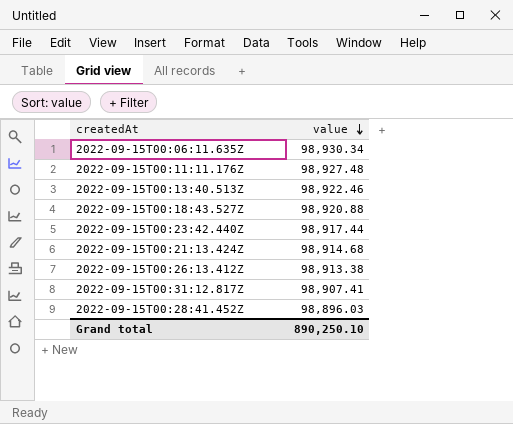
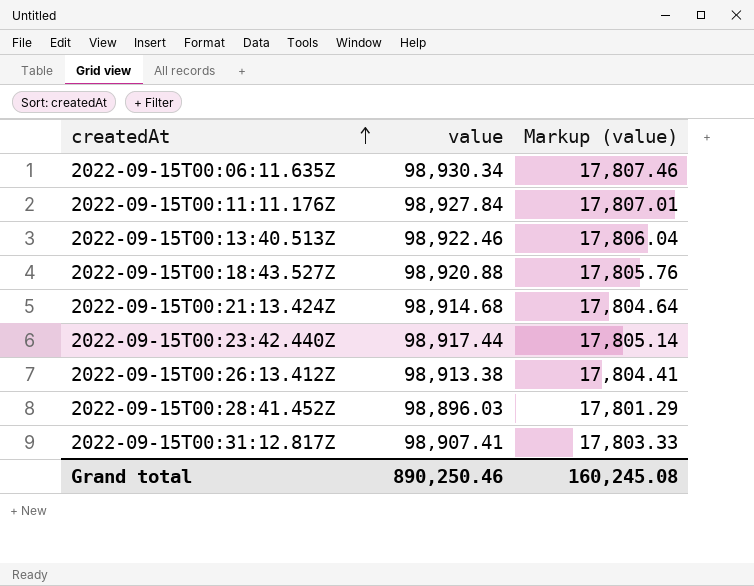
row order: value descending -> createdAt ascending
column Markup (value) | formula: none -> [value] * 0.18
2022-09-15T00:11:11.176Z | value: 98,927.48 -> 98,927.84
Grand total | value: 890,250.10 -> 890,250.46

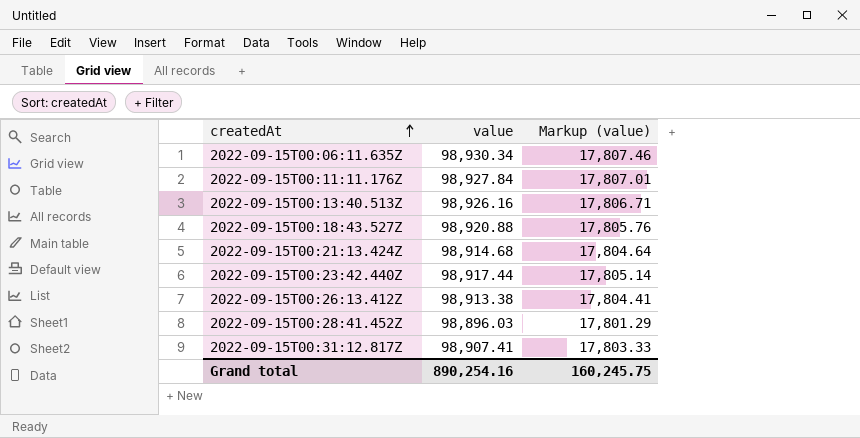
2022-09-15T00:13:40.513Z | value: 98,922.46 -> 98,926.16
2022-09-15T00:13:40.513Z | Markup (value): 17,806.04 -> 17,806.71
Grand total | value: 890,250.46 -> 890,254.16
Grand total | Markup (value): 160,245.08 -> 160,245.75

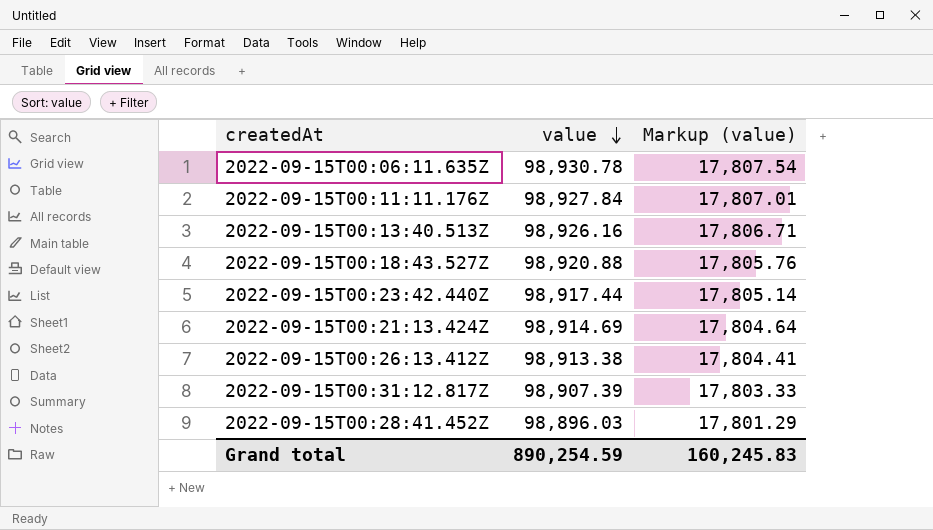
row order: createdAt ascending -> value descending
2022-09-15T00:06:11.635Z | value: 98,930.34 -> 98,930.78
2022-09-15T00:06:11.635Z | Markup (value): 17,807.46 -> 17,807.54
2022-09-15T00:21:13.424Z | value: 98,914.68 -> 98,914.69
2022-09-15T00:31:12.817Z | value: 98,907.41 -> 98,907.39
Grand total | value: 890,254.16 -> 890,254.59
Grand total | Markup (value): 160,245.75 -> 160,245.83

